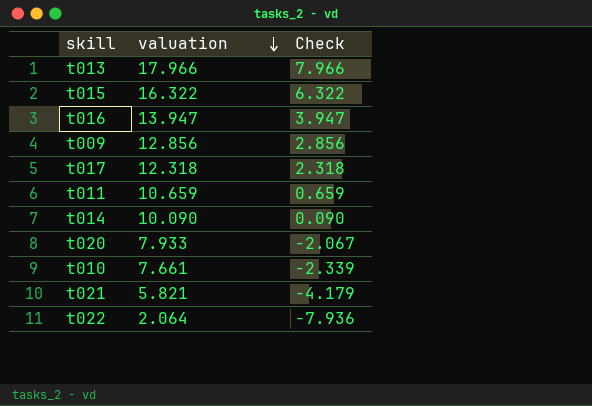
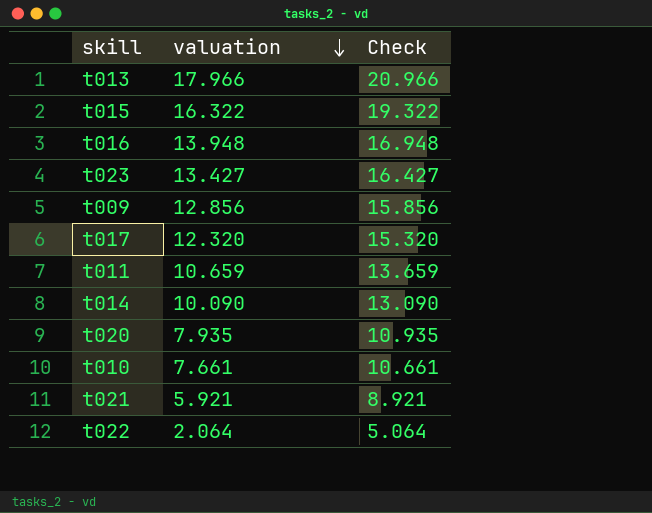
column Check | formula: [valuation] - 10 -> [valuation] + 3
t016 | valuation: 13.947 -> 13.948
row t023: none -> 13.427 | 16.427
t017 | valuation: 12.318 -> 12.320
t020 | valuation: 7.933 -> 7.935
t021 | valuation: 5.821 -> 5.921

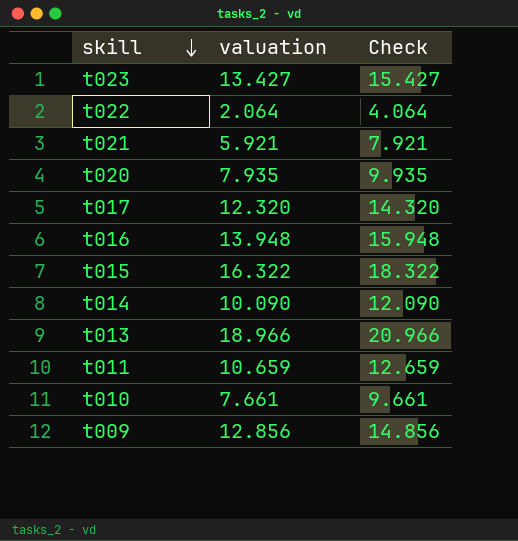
row order: valuation descending -> skill descending
column Check | formula: [valuation] + 3 -> [valuation] + 2
t013 | valuation: 17.966 -> 18.966

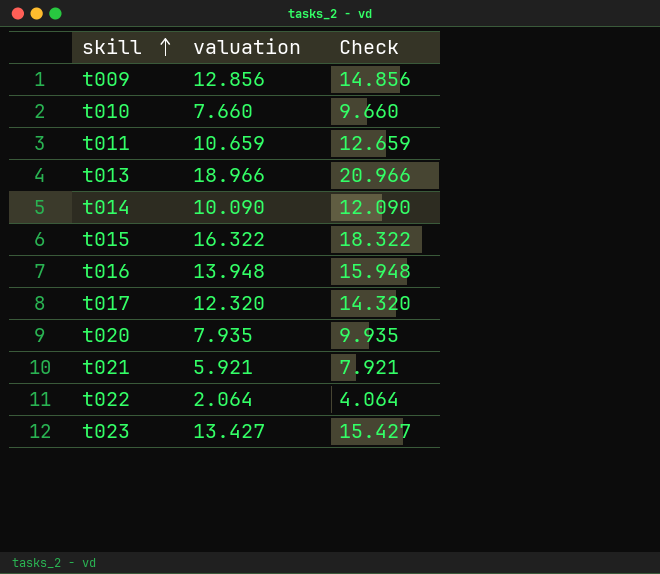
row order: skill descending -> skill ascending
t010 | valuation: 7.661 -> 7.660
t010 | Check: 9.661 -> 9.660

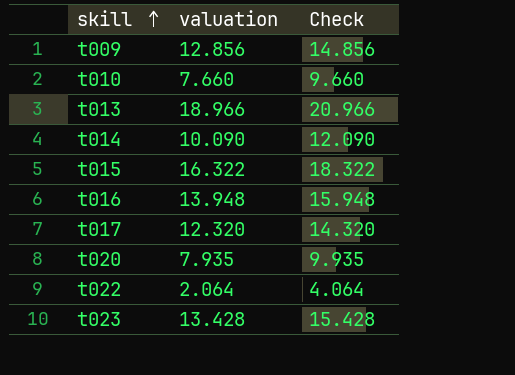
row t011: 10.659 | 12.659 -> none
row t021: 5.921 | 7.921 -> none
t023 | valuation: 13.427 -> 13.428
t023 | Check: 15.427 -> 15.428

